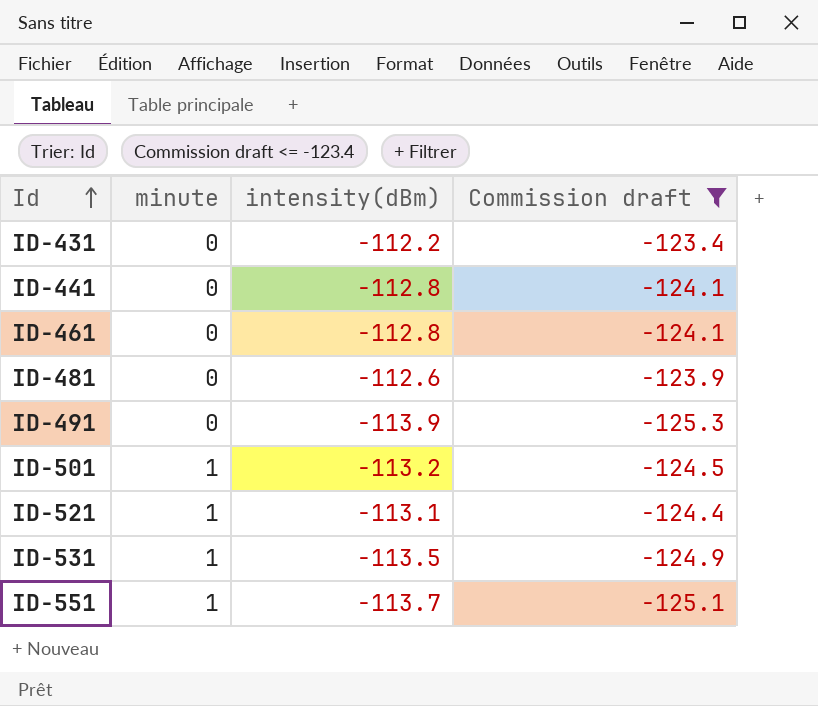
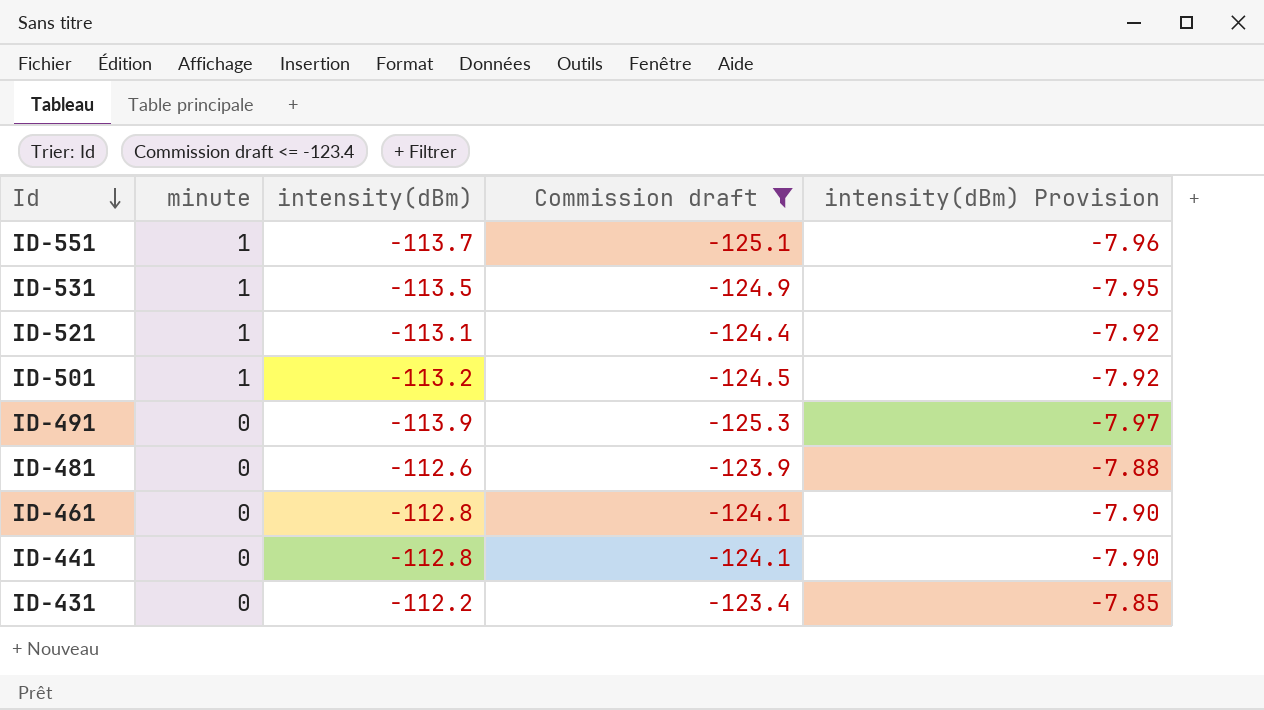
row order: Id ascending -> Id descending
column intensity(dBm) Provision | formula: none -> [intensity(dBm)] * 0.07

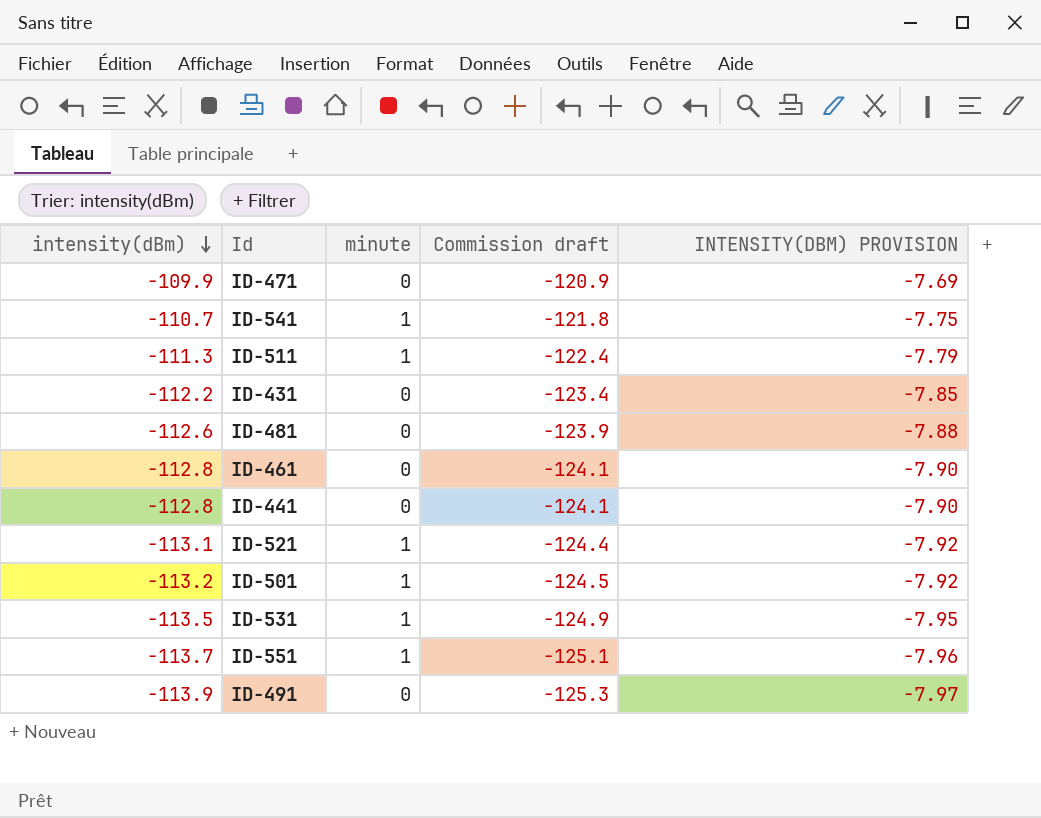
filter: Commission draft <= -123.4 -> none
row order: Id descending -> intensity(dBm) descending
column intensity(dBm) | position: 3 -> 1
column name: intensity(dBm) Provision -> INTENSITY(DBM) PROVISION

